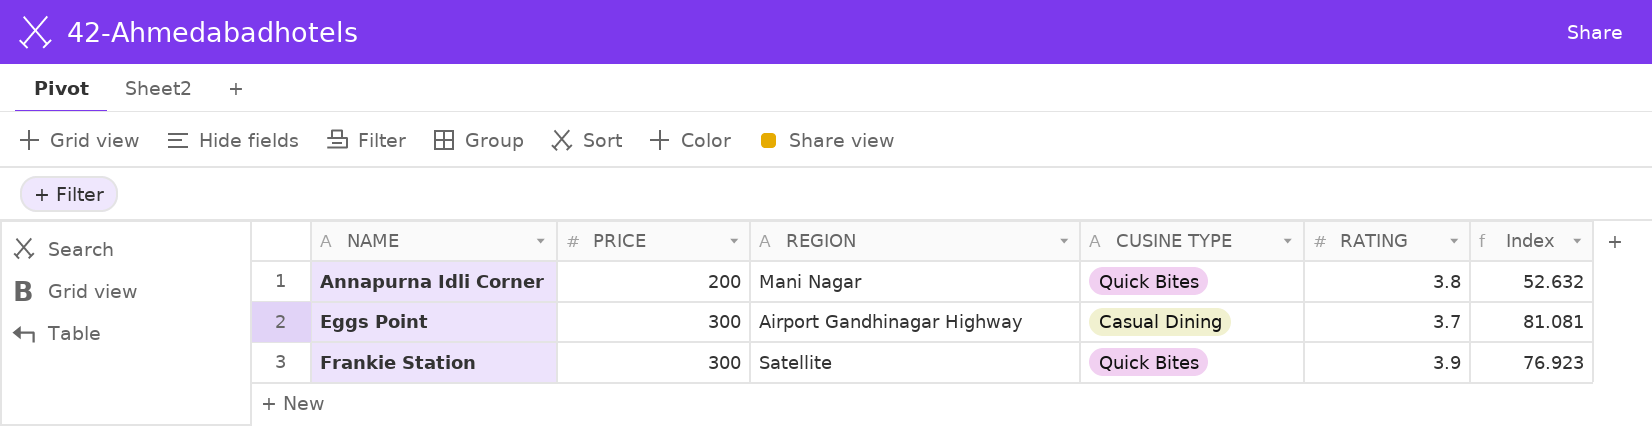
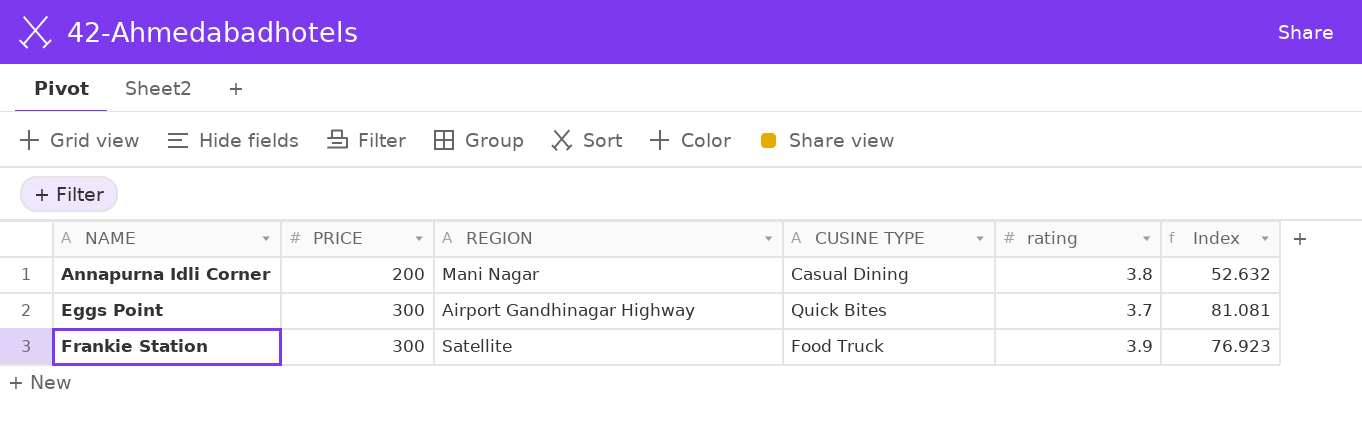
column name: RATING -> rating
Annapurna Idli Corner | CUSINE TYPE: Quick Bites -> Casual Dining
Eggs Point | CUSINE TYPE: Casual Dining -> Quick Bites
Frankie Station | CUSINE TYPE: Quick Bites -> Food Truck

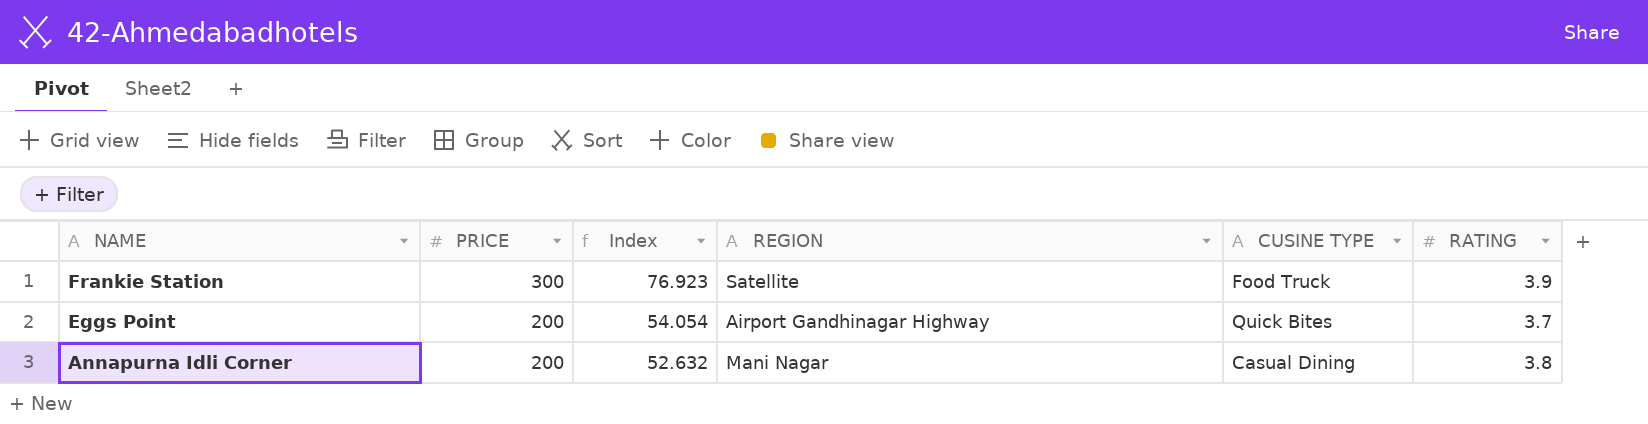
row order: NAME ascending -> NAME descending
column Index | position: 6 -> 3
column name: rating -> RATING
Eggs Point | PRICE: 300 -> 200
Eggs Point | Index: 81.081 -> 54.054

